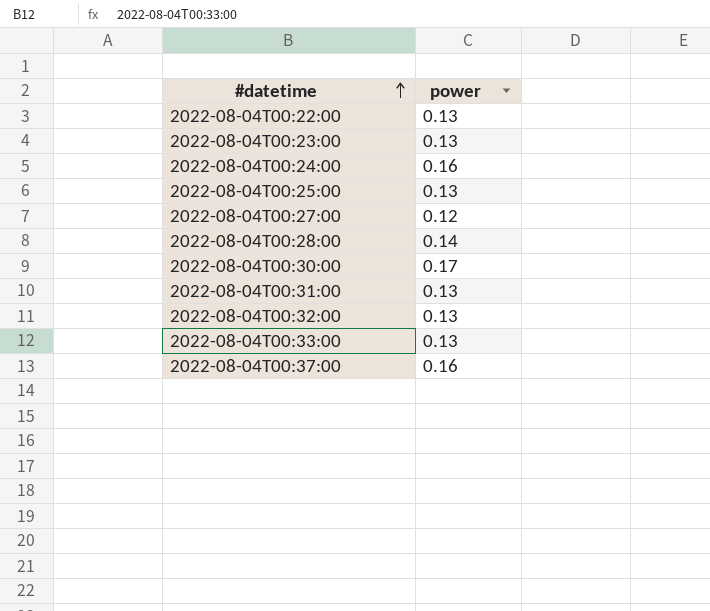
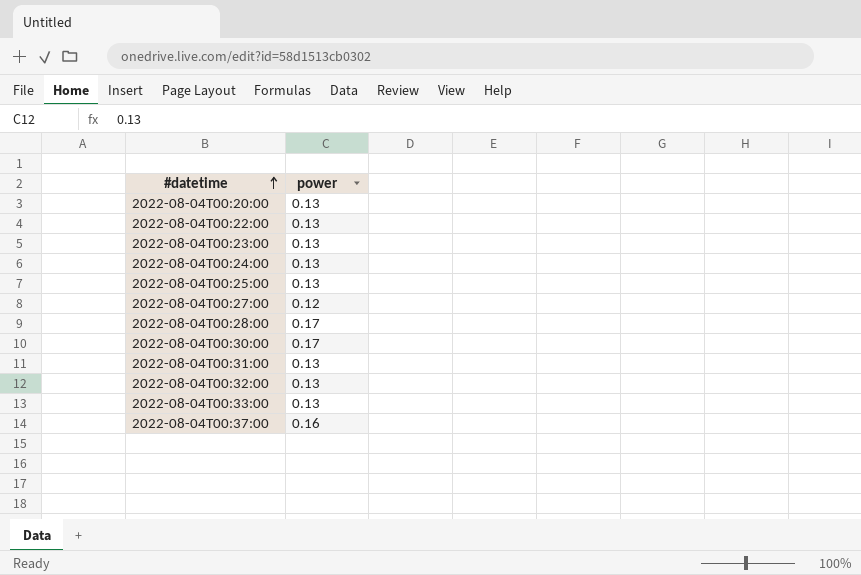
row 2022-08-04T00:20:00: none -> 0.13
2022-08-04T00:24:00 | power: 0.16 -> 0.13
2022-08-04T00:28:00 | power: 0.14 -> 0.17

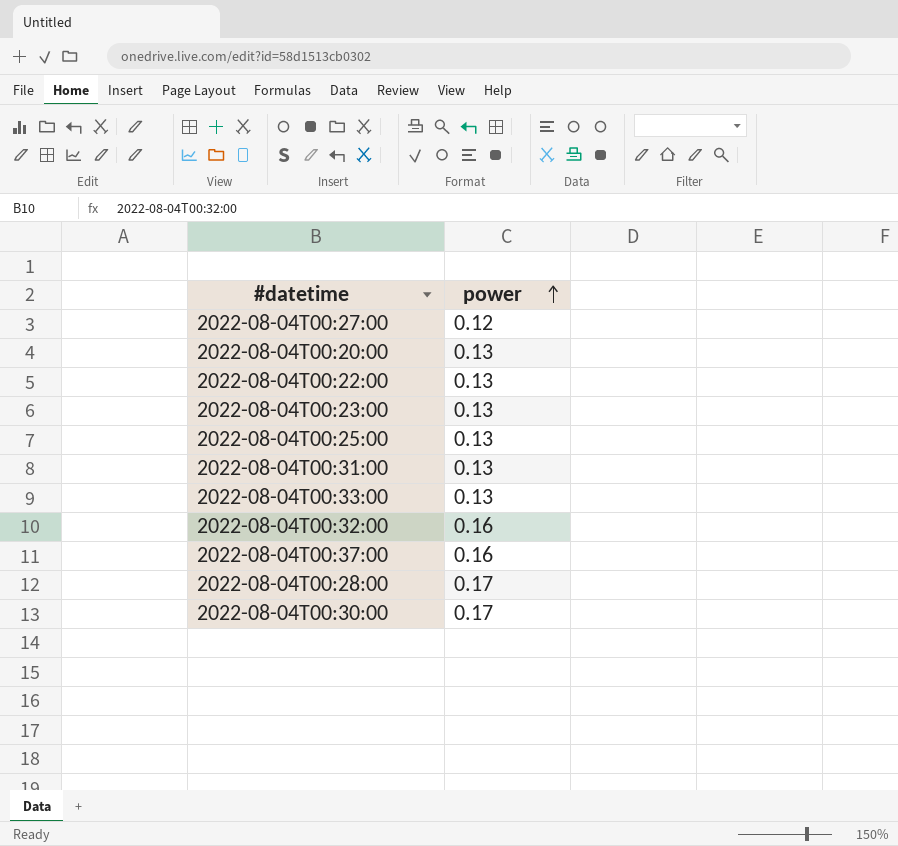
row order: #datetime ascending -> power ascending
row 2022-08-04T00:24:00: 0.13 -> none
2022-08-04T00:32:00 | power: 0.13 -> 0.16

